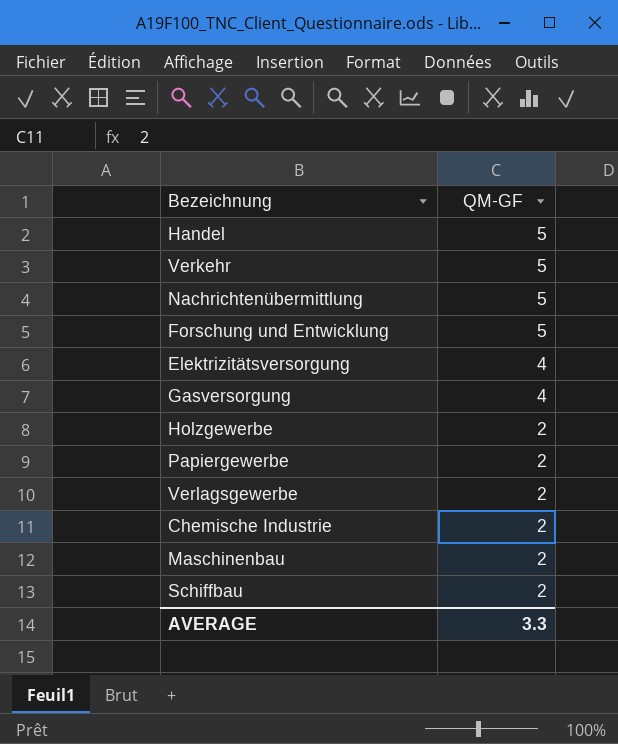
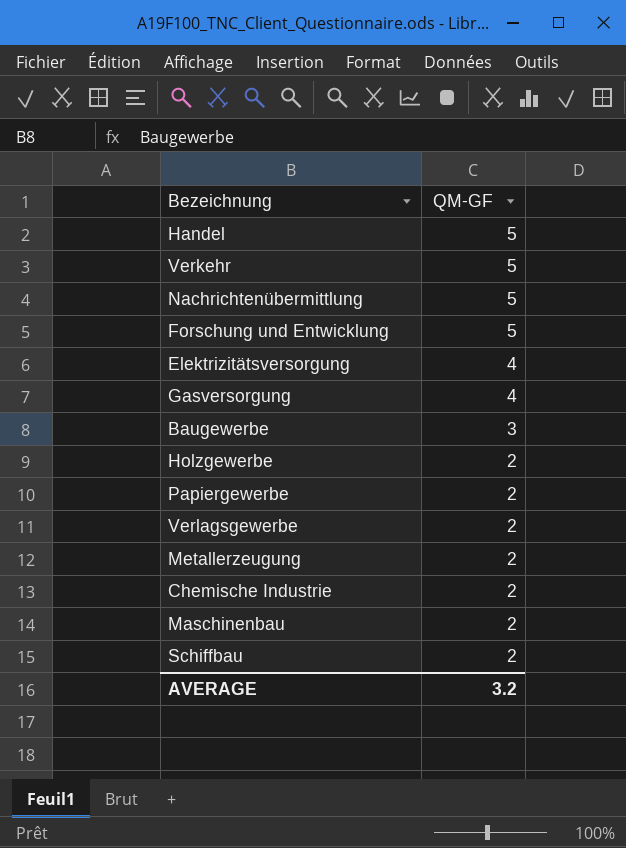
row Baugewerbe: none -> 3
row Metallerzeugung: none -> 2
AVERAGE | QM-GF: 3.3 -> 3.2

